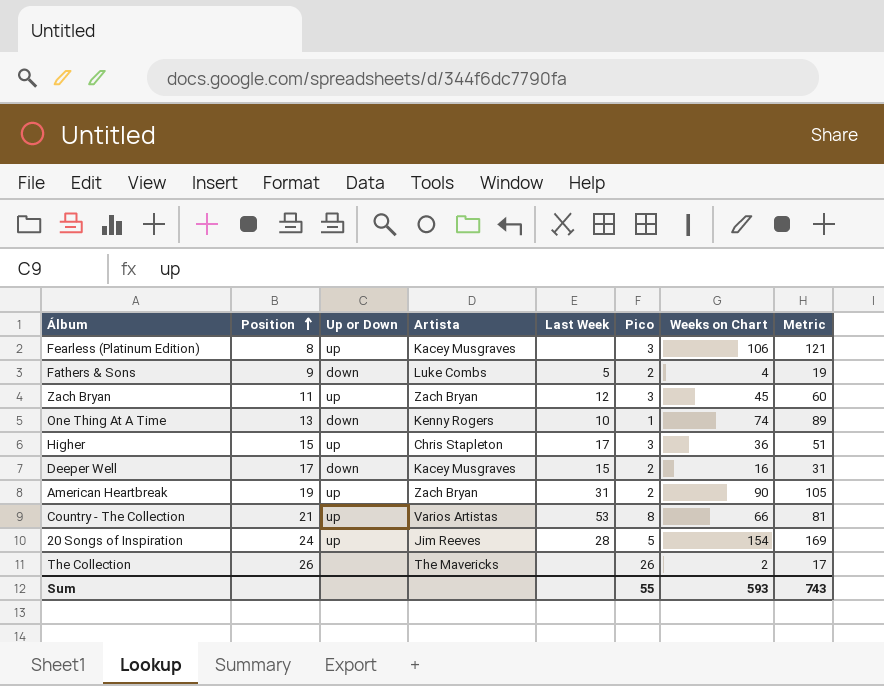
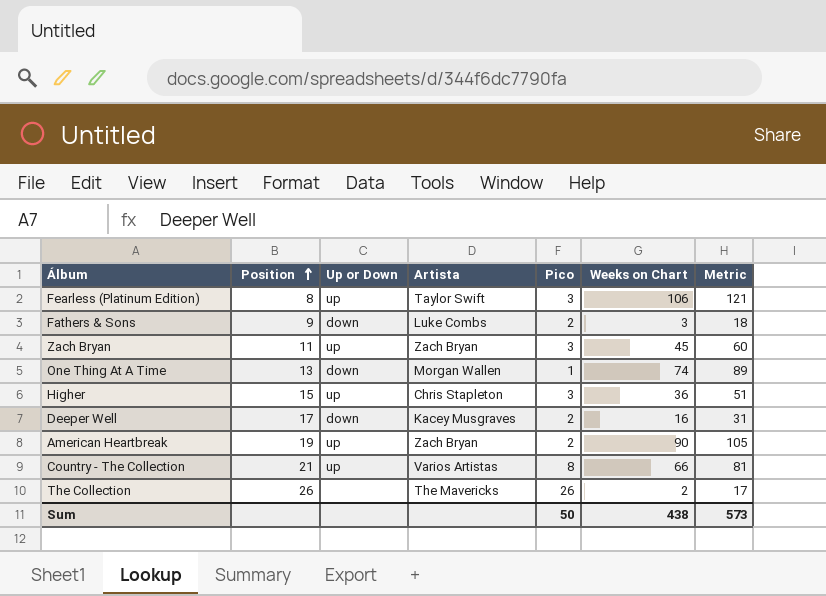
column Last Week | position: 5 -> none
row 20 Songs of Inspiration: 24 | up | Jim Reeves | 28 | 5 | 154 | 169 -> none
Fearless (Platinum Edition) | Artista: Kacey Musgraves -> Taylor Swift
Fathers & Sons | Weeks on Chart: 4 -> 3
Fathers & Sons | Metric: 19 -> 18
One Thing At A Time | Artista: Kenny Rogers -> Morgan Wallen
Sum | Pico: 55 -> 50
Sum | Weeks on Chart: 593 -> 438
Sum | Metric: 743 -> 573

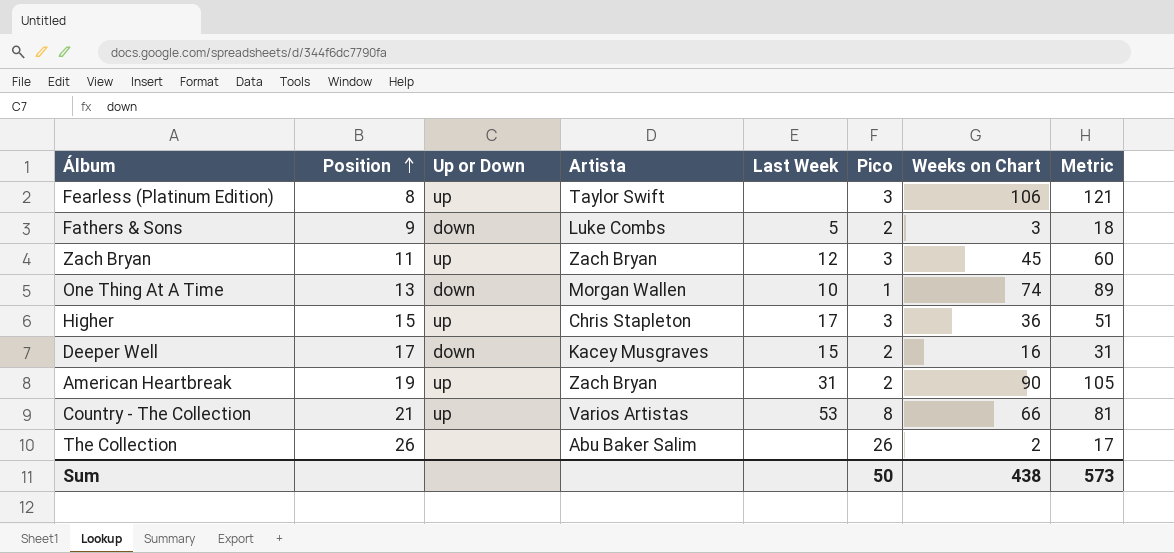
column Last Week | position: none -> 5
The Collection | Artista: The Mavericks -> Abu Baker Salim

